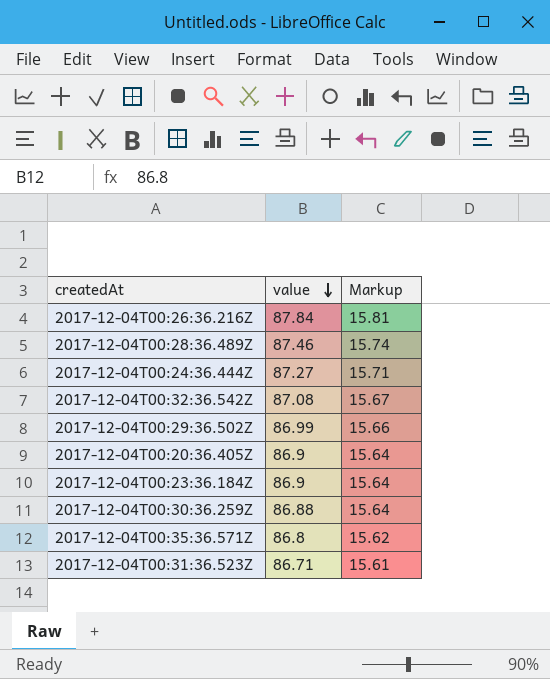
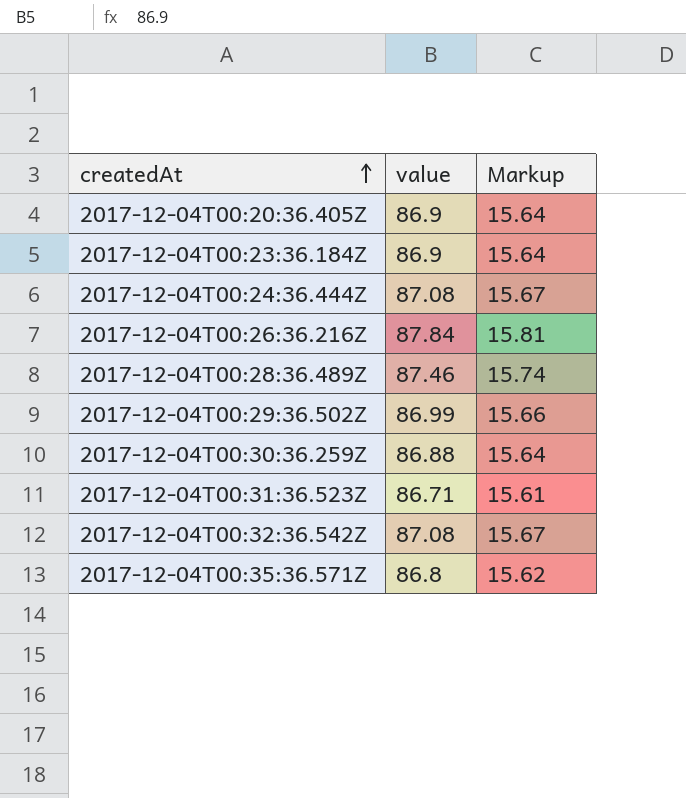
row order: value descending -> createdAt ascending
2017-12-04T00:24:36.444Z | value: 87.27 -> 87.08
2017-12-04T00:24:36.444Z | Markup: 15.71 -> 15.67

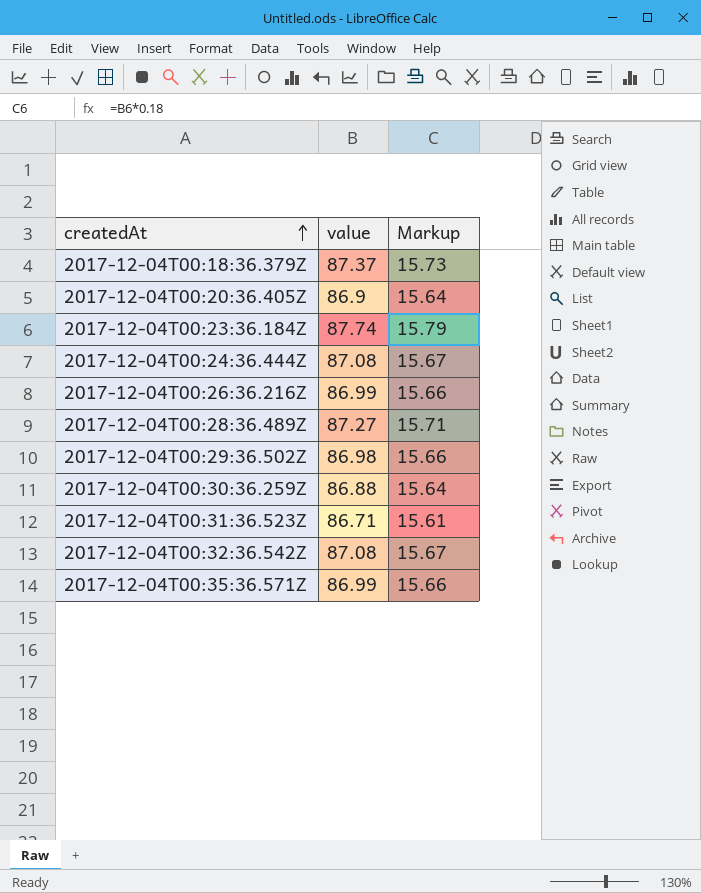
row 2017-12-04T00:18:36.379Z: none -> 87.37 | 15.73
2017-12-04T00:23:36.184Z | value: 86.9 -> 87.74
2017-12-04T00:23:36.184Z | Markup: 15.64 -> 15.79
2017-12-04T00:26:36.216Z | value: 87.84 -> 86.99
2017-12-04T00:26:36.216Z | Markup: 15.81 -> 15.66
2017-12-04T00:28:36.489Z | value: 87.46 -> 87.27
2017-12-04T00:28:36.489Z | Markup: 15.74 -> 15.71
2017-12-04T00:29:36.502Z | value: 86.99 -> 86.98
2017-12-04T00:35:36.571Z | value: 86.8 -> 86.99
2017-12-04T00:35:36.571Z | Markup: 15.62 -> 15.66

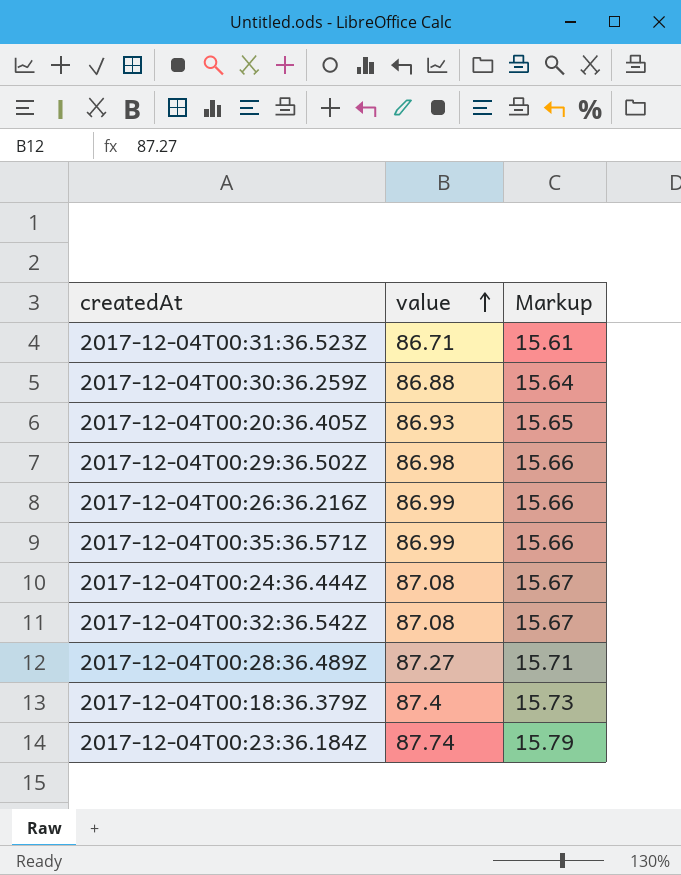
row order: createdAt ascending -> value ascending
2017-12-04T00:20:36.405Z | value: 86.9 -> 86.93
2017-12-04T00:20:36.405Z | Markup: 15.64 -> 15.65
2017-12-04T00:18:36.379Z | value: 87.37 -> 87.4

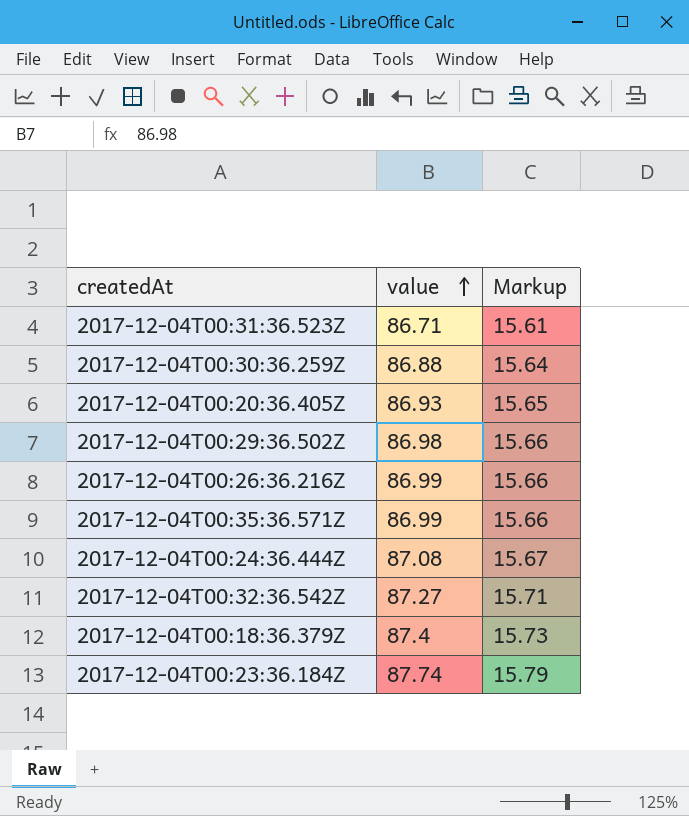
row 2017-12-04T00:28:36.489Z: 87.27 | 15.71 -> none
2017-12-04T00:32:36.542Z | value: 87.08 -> 87.27
2017-12-04T00:32:36.542Z | Markup: 15.67 -> 15.71

